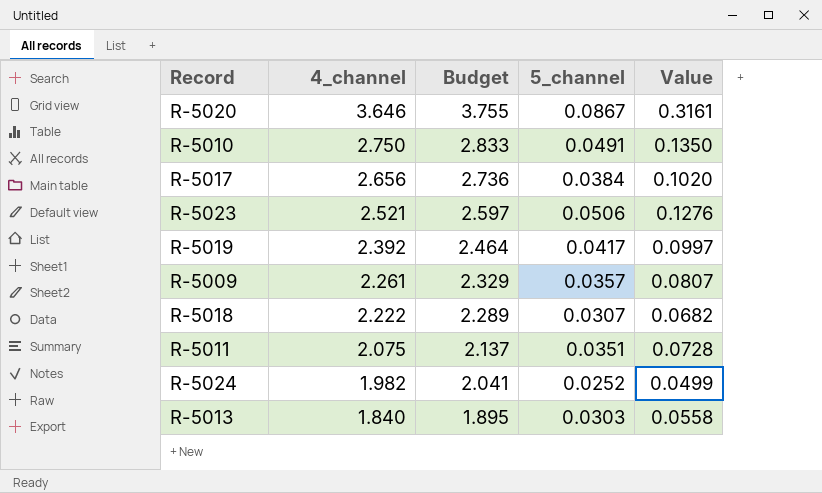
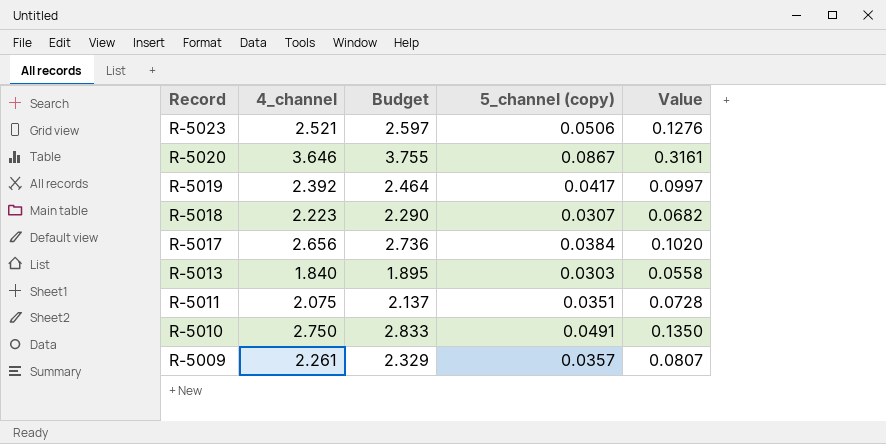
row order: 4_channel descending -> Record descending
column name: 5_channel -> 5_channel (copy)
row R-5024: 1.982 | 2.041 | 0.0252 | 0.0499 -> none
R-5018 | 4_channel: 2.222 -> 2.223
R-5018 | Budget: 2.289 -> 2.290

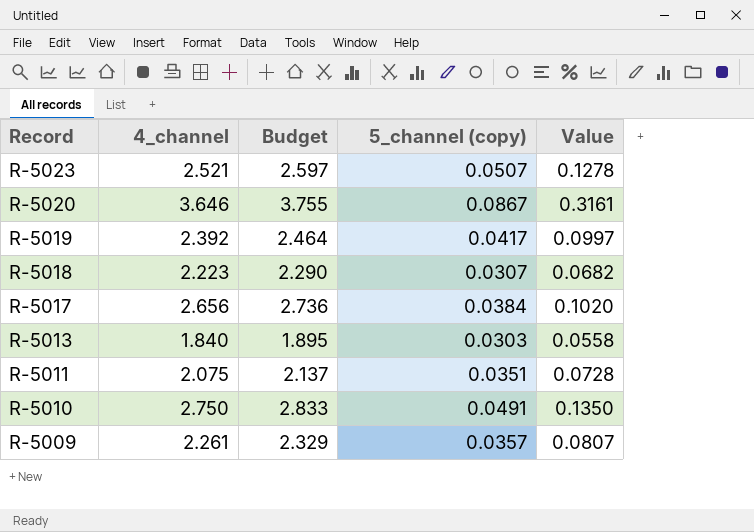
R-5023 | 5_channel (copy): 0.0506 -> 0.0507
R-5023 | Value: 0.1276 -> 0.1278

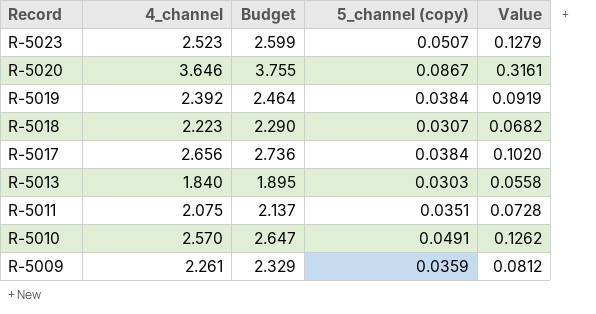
R-5023 | 4_channel: 2.521 -> 2.523
R-5023 | Budget: 2.597 -> 2.599
R-5023 | Value: 0.1278 -> 0.1279
R-5019 | 5_channel (copy): 0.0417 -> 0.0384
R-5019 | Value: 0.0997 -> 0.0919
R-5010 | 4_channel: 2.750 -> 2.570
R-5010 | Budget: 2.833 -> 2.647
R-5010 | Value: 0.1350 -> 0.1262
R-5009 | 5_channel (copy): 0.0357 -> 0.0359
R-5009 | Value: 0.0807 -> 0.0812

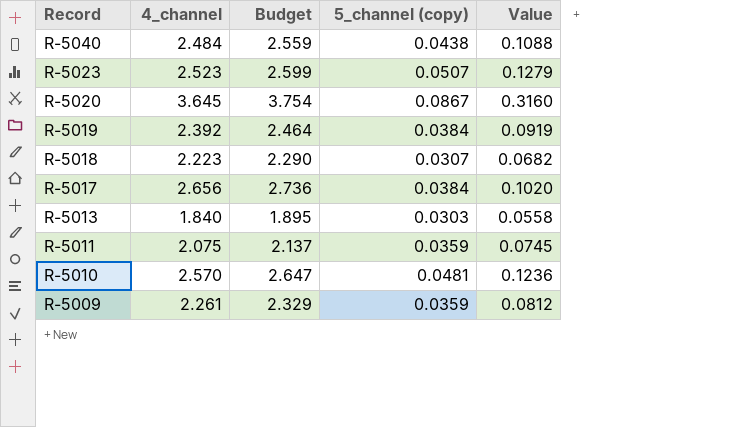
row R-5040: none -> 2.484 | 2.559 | 0.0438 | 0.1088
R-5020 | 4_channel: 3.646 -> 3.645
R-5020 | Budget: 3.755 -> 3.754
R-5020 | Value: 0.3161 -> 0.3160
R-5011 | 5_channel (copy): 0.0351 -> 0.0359
R-5011 | Value: 0.0728 -> 0.0745
R-5010 | 5_channel (copy): 0.0491 -> 0.0481
R-5010 | Value: 0.1262 -> 0.1236

